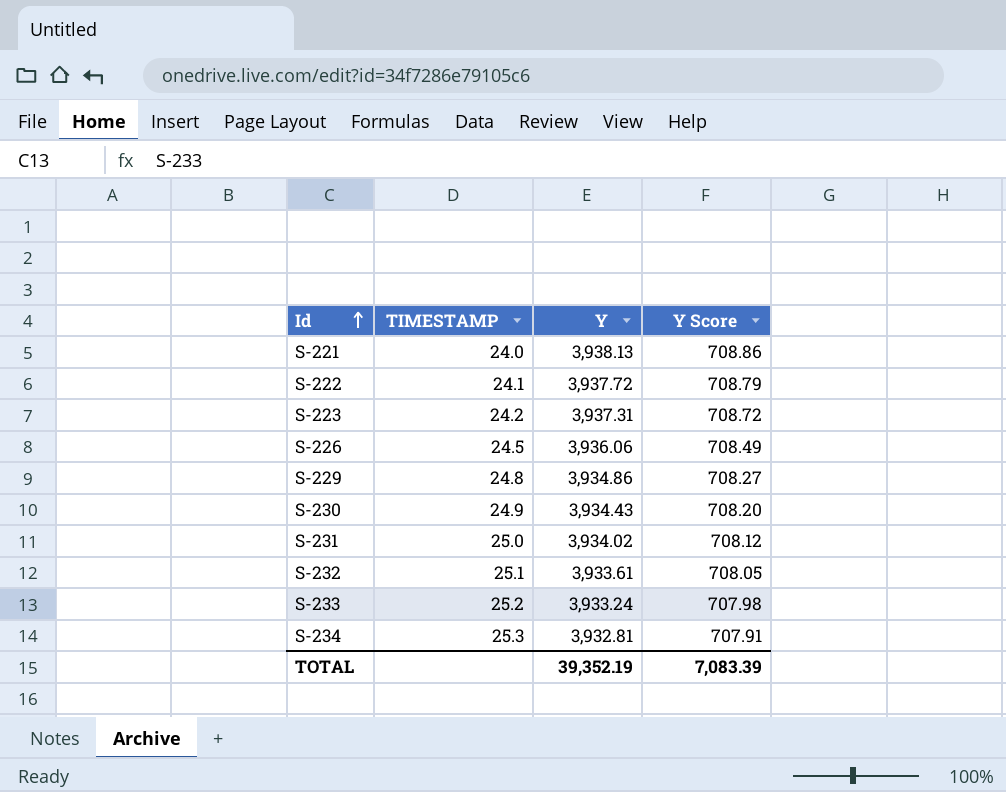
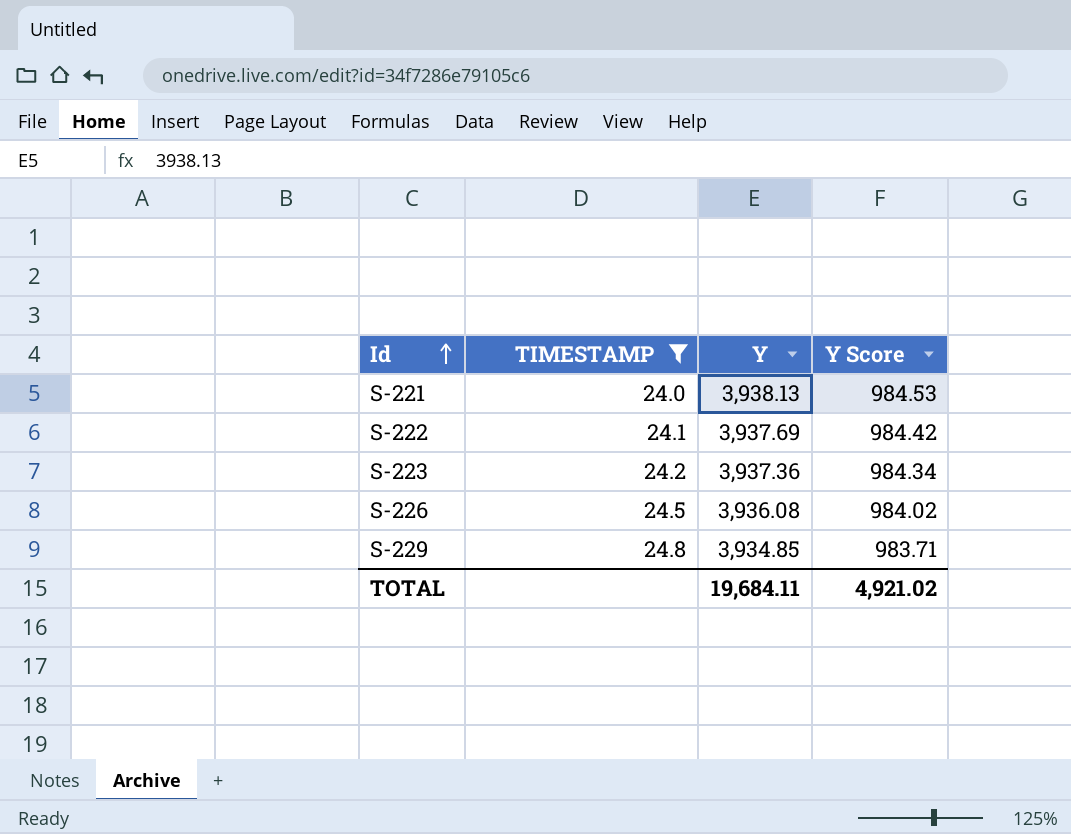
filter: none -> TIMESTAMP <= 24.8
column Y Score | formula: [Y] * 0.18 -> [Y] * 0.25
S-222 | Y: 3,937.72 -> 3,937.69
S-223 | Y: 3,937.31 -> 3,937.36
S-226 | Y: 3,936.06 -> 3,936.08
S-229 | Y: 3,934.86 -> 3,934.85
TOTAL | Y: 39,352.19 -> 19,684.11
TOTAL | Y Score: 7,083.39 -> 4,921.02

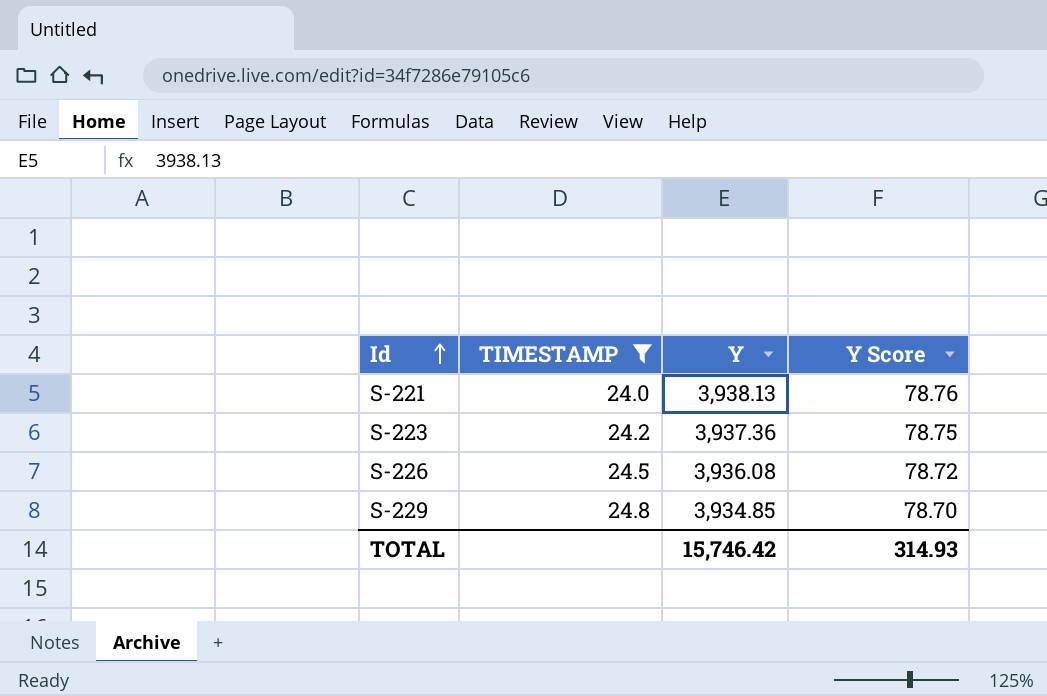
column Y Score | formula: [Y] * 0.25 -> [Y] * 0.02
row S-222: 24.1 | 3,937.69 | 984.42 -> none
TOTAL | Y: 19,684.11 -> 15,746.42
TOTAL | Y Score: 4,921.02 -> 314.93

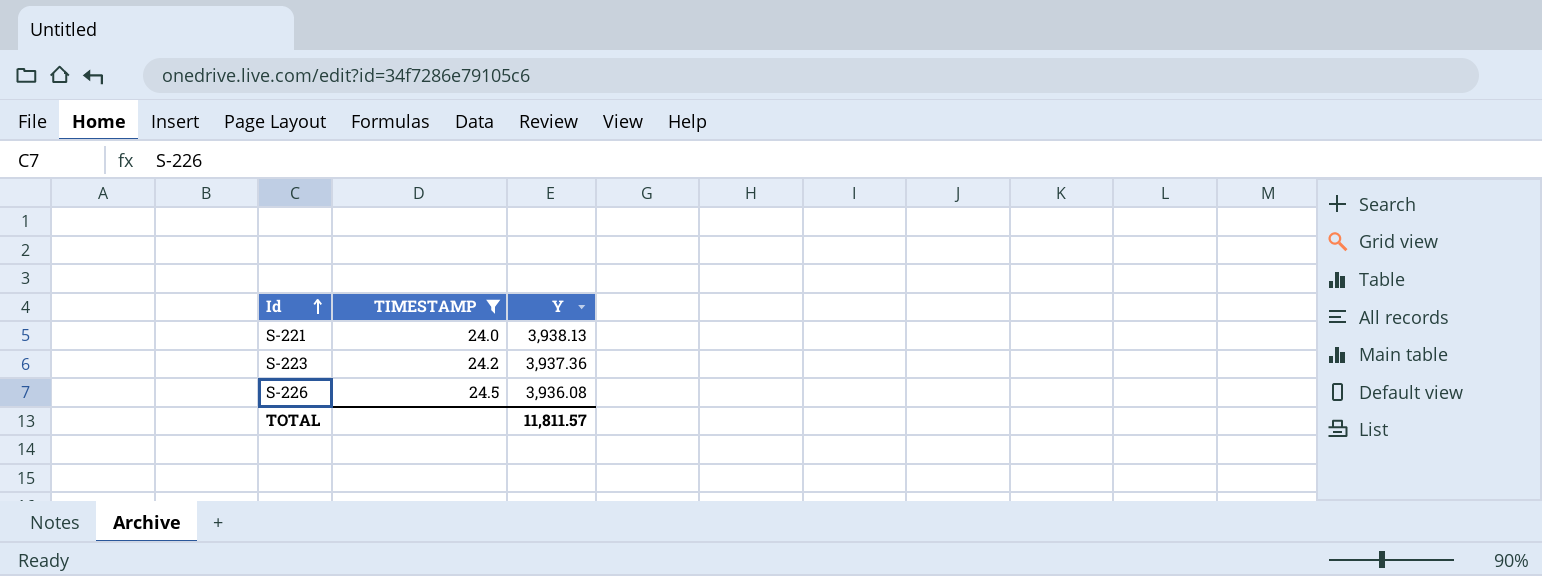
column Y Score | formula: [Y] * 0.02 -> none
row S-229: 24.8 | 3,934.85 | 78.70 -> none
TOTAL | Y: 15,746.42 -> 11,811.57

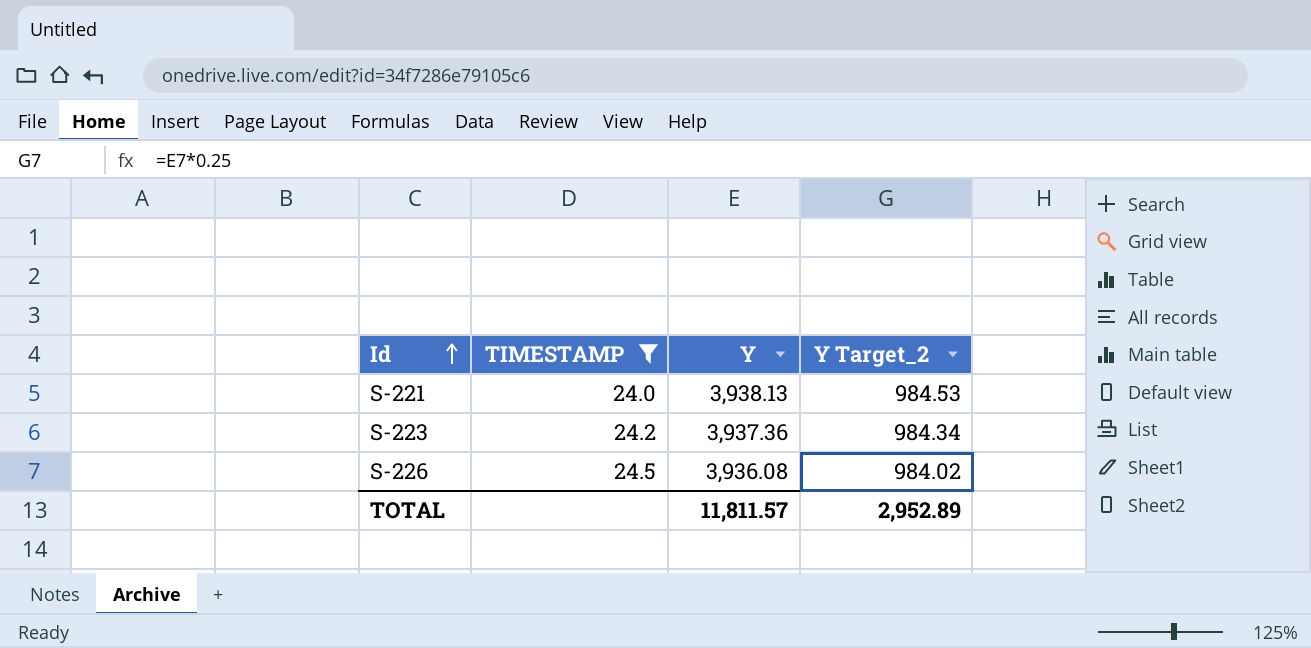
column Y Target_2 | formula: none -> [Y] * 0.25

